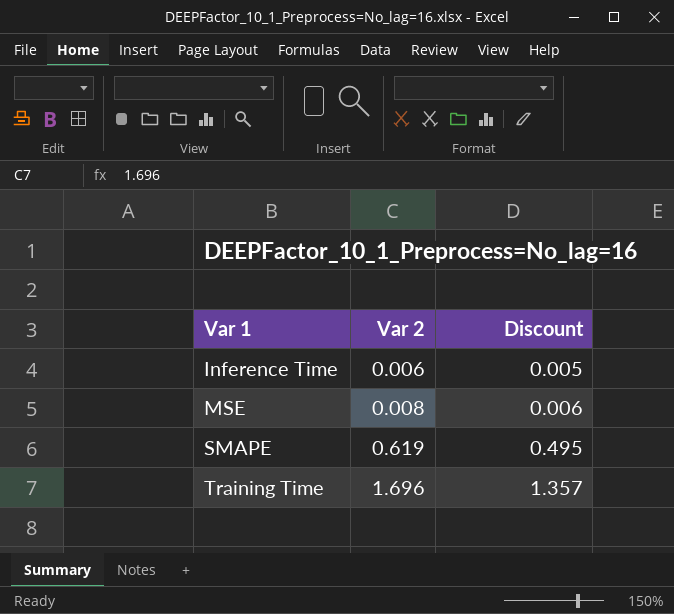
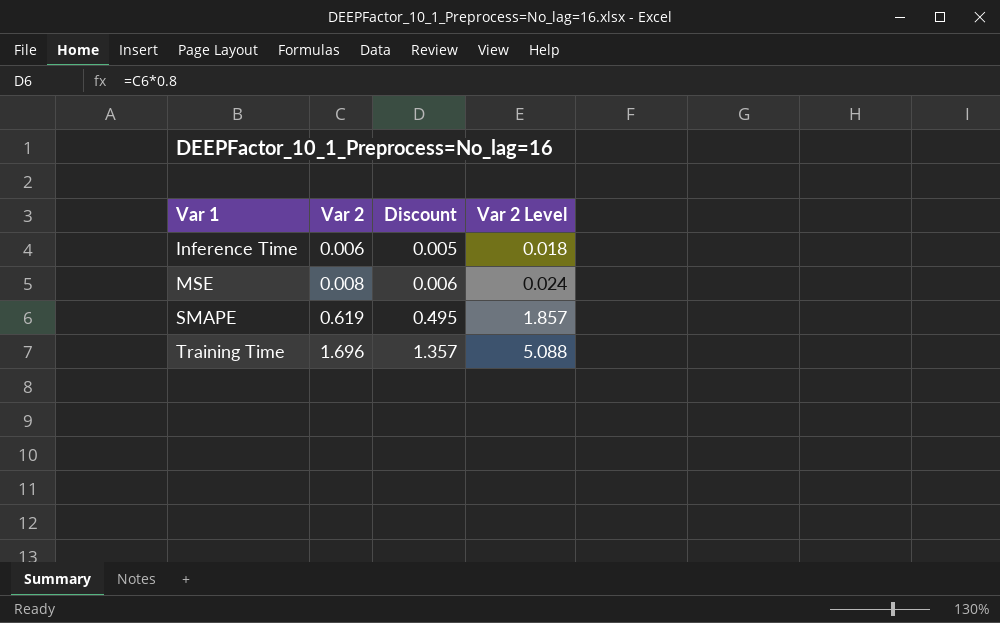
column Var 2 Level | formula: none -> [Var 2] * 3

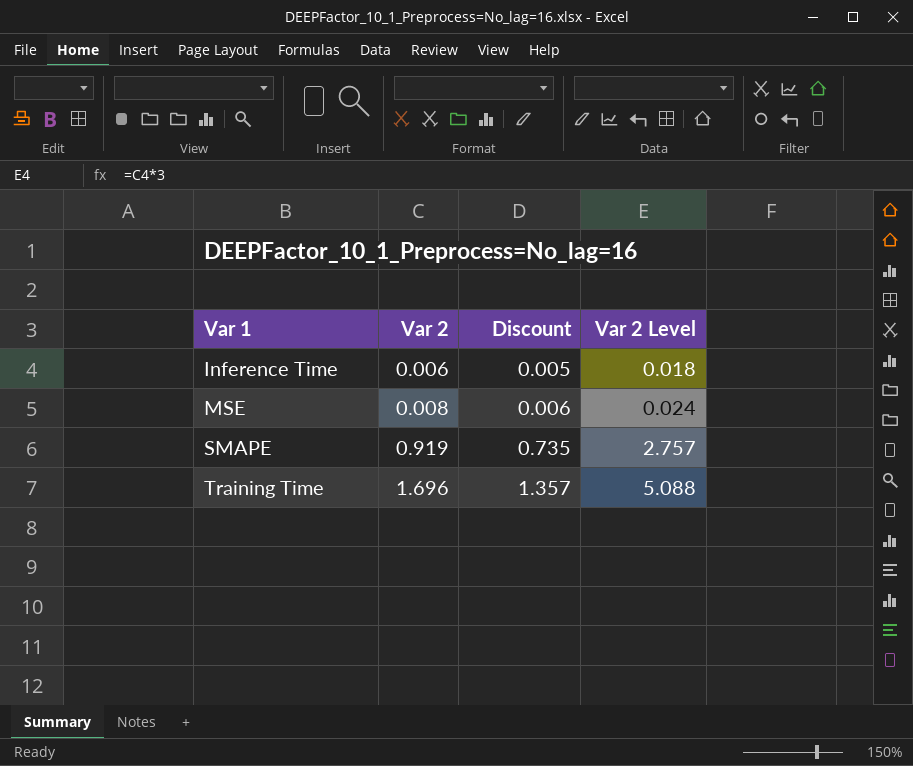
SMAPE | Var 2: 0.619 -> 0.919
SMAPE | Discount: 0.495 -> 0.735
SMAPE | Var 2 Level: 1.857 -> 2.757

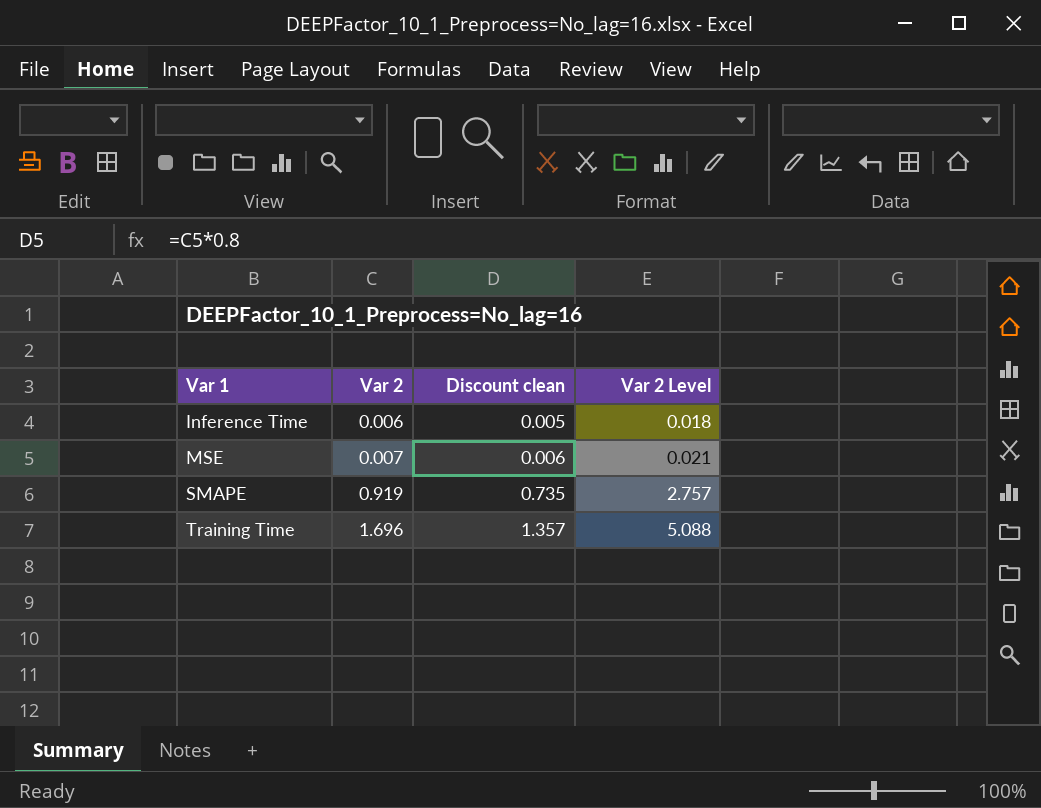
column name: Discount -> Discount clean
MSE | Var 2: 0.008 -> 0.007
MSE | Var 2 Level: 0.024 -> 0.021

